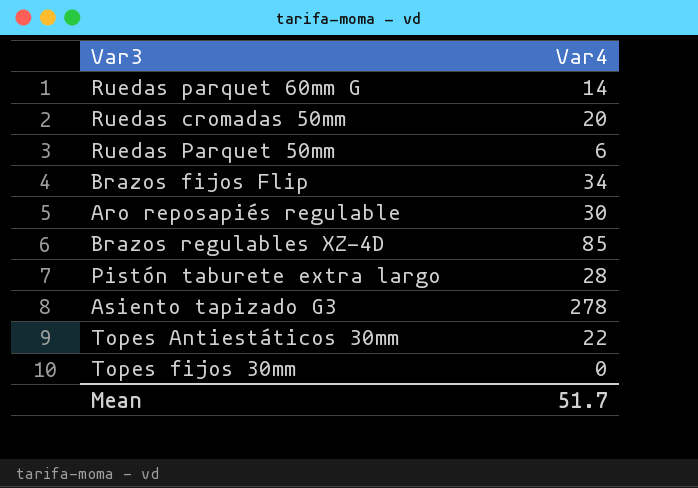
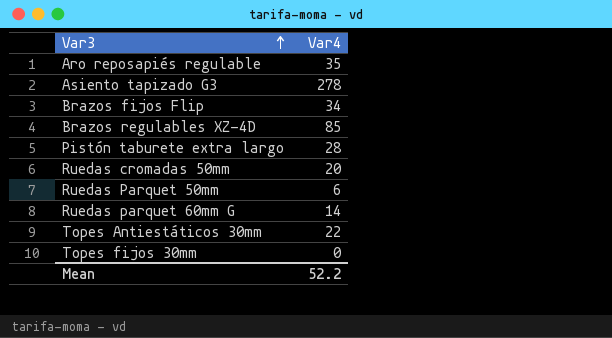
row order: none -> Var3 ascending
Aro reposapiés regulable | Var4: 30 -> 35
Mean | Var4: 51.7 -> 52.2

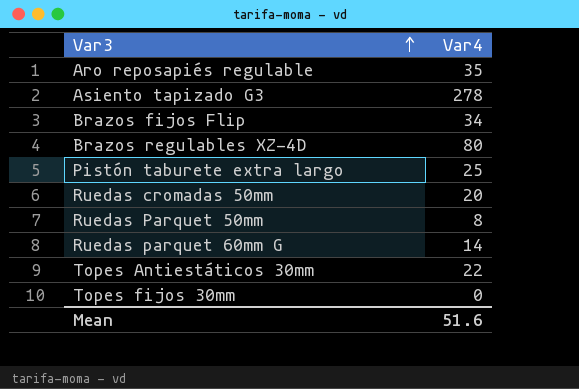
Brazos regulables XZ-4D | Var4: 85 -> 80
Pistón taburete extra largo | Var4: 28 -> 25
Ruedas Parquet 50mm | Var4: 6 -> 8
Mean | Var4: 52.2 -> 51.6

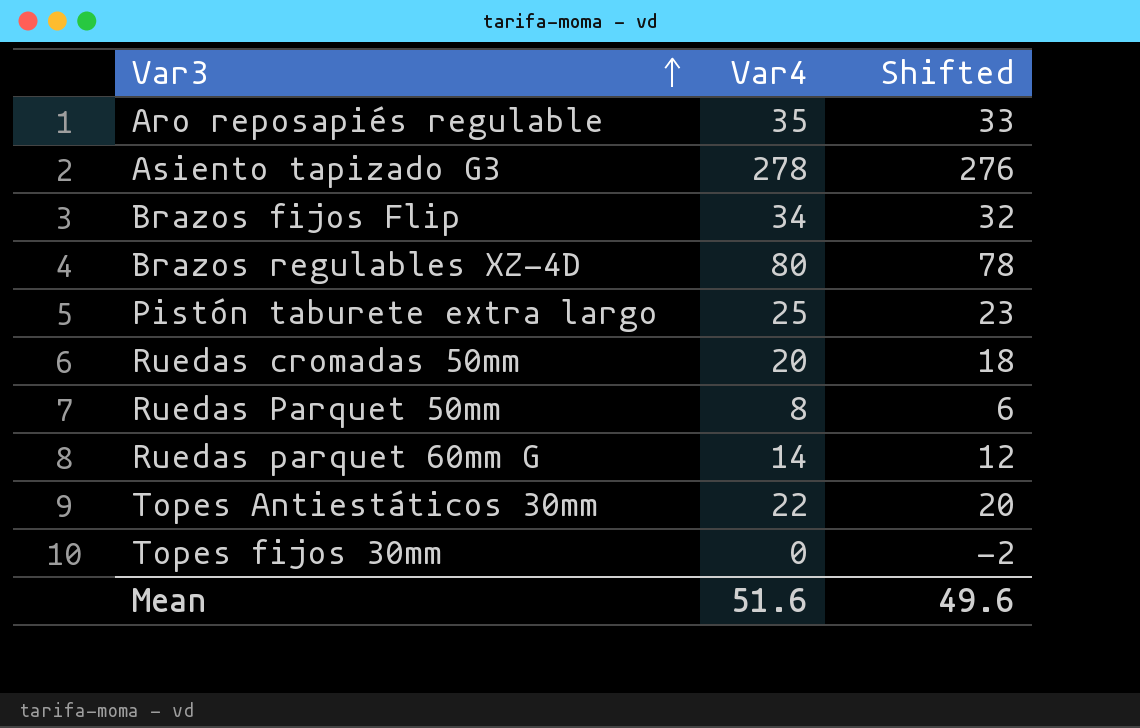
column Shifted | formula: none -> [Var4] - 2

